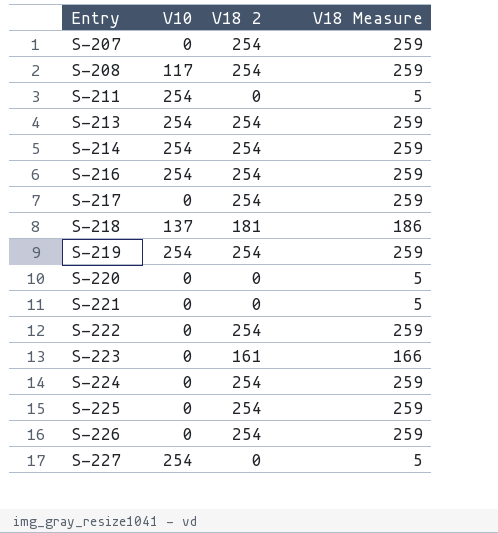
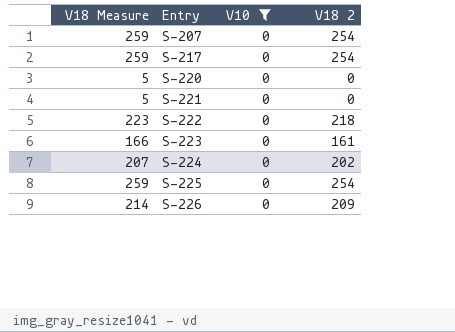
filter: none -> V10 = 0
column V18 Measure | position: 4 -> 1
S-222 | V18 Measure: 259 -> 223
S-222 | V18 2: 254 -> 218
S-224 | V18 Measure: 259 -> 207
S-224 | V18 2: 254 -> 202
S-226 | V18 Measure: 259 -> 214
S-226 | V18 2: 254 -> 209

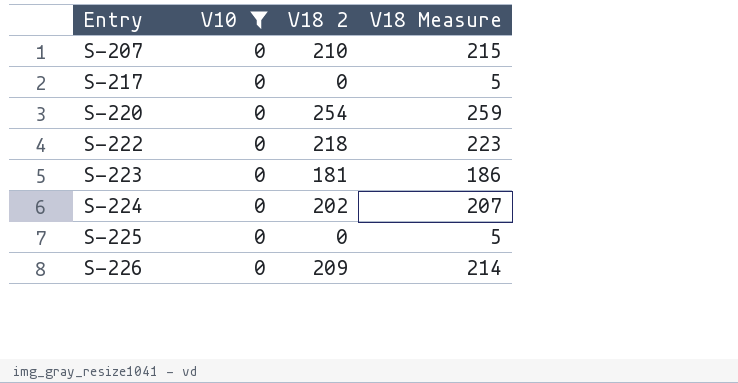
column V18 Measure | position: 1 -> 4
row S-221: 5 | 0 | 0 -> none
S-207 | V18 2: 254 -> 210
S-207 | V18 Measure: 259 -> 215
S-217 | V18 2: 254 -> 0
S-217 | V18 Measure: 259 -> 5
S-220 | V18 2: 0 -> 254
S-220 | V18 Measure: 5 -> 259
S-223 | V18 2: 161 -> 181
S-223 | V18 Measure: 166 -> 186
S-225 | V18 2: 254 -> 0
S-225 | V18 Measure: 259 -> 5

